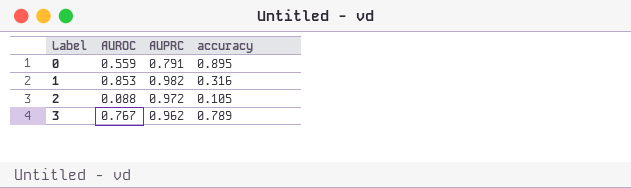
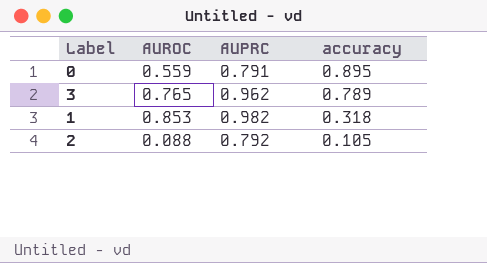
row order: Label ascending -> accuracy descending
3 | AUROC: 0.767 -> 0.765
1 | accuracy: 0.316 -> 0.318
2 | AUPRC: 0.972 -> 0.792

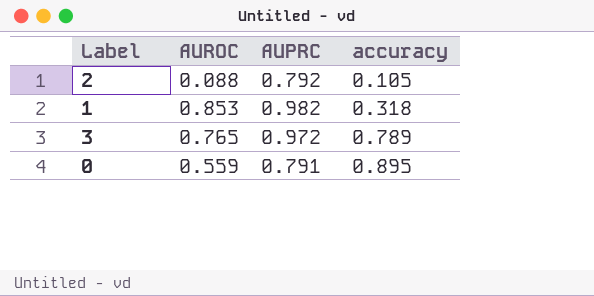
row order: accuracy descending -> accuracy ascending
3 | AUPRC: 0.962 -> 0.972

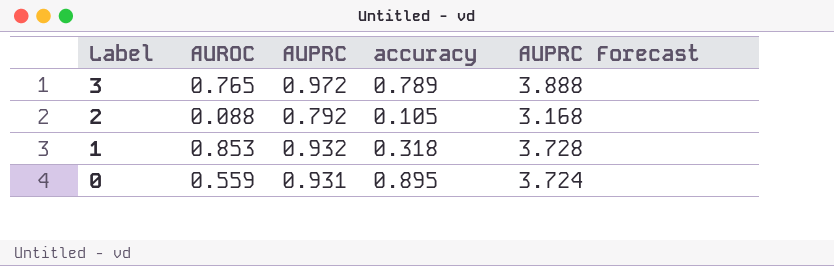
row order: accuracy ascending -> Label descending
column AUPRC Forecast | formula: none -> [AUPRC] * 4
1 | AUPRC: 0.982 -> 0.932
0 | AUPRC: 0.791 -> 0.931

